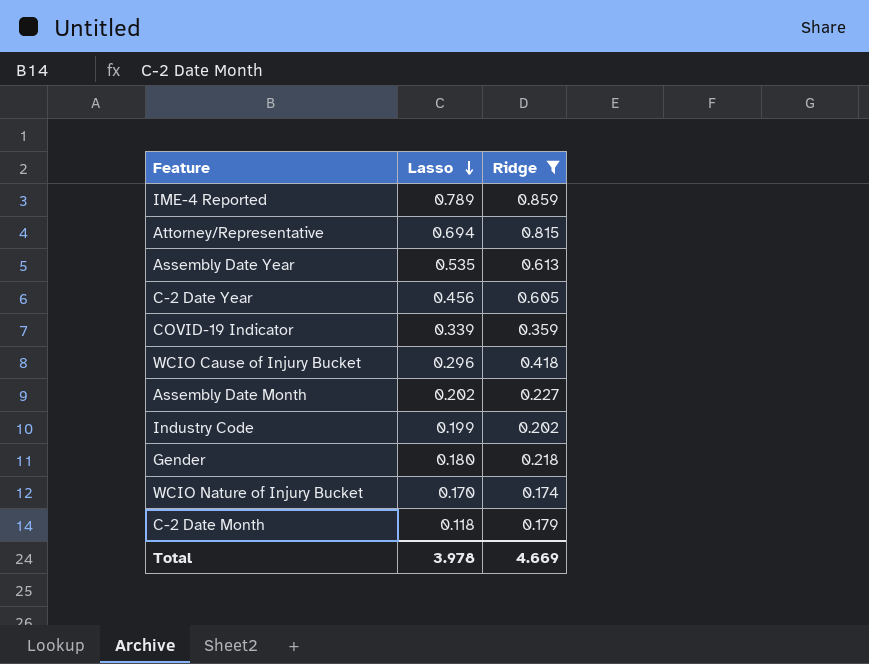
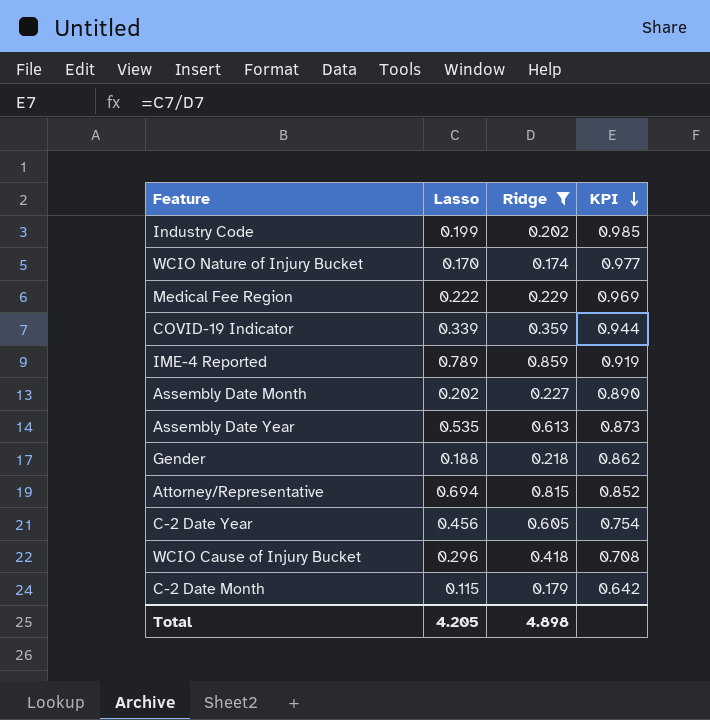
row order: Lasso descending -> KPI descending
column KPI | formula: none -> [Lasso] / [Ridge]
row Medical Fee Region: none -> 0.222 | 0.229 | 0.969
Gender | Lasso: 0.180 -> 0.188
C-2 Date Month | Lasso: 0.118 -> 0.115
Total | Lasso: 3.978 -> 4.205
Total | Ridge: 4.669 -> 4.898

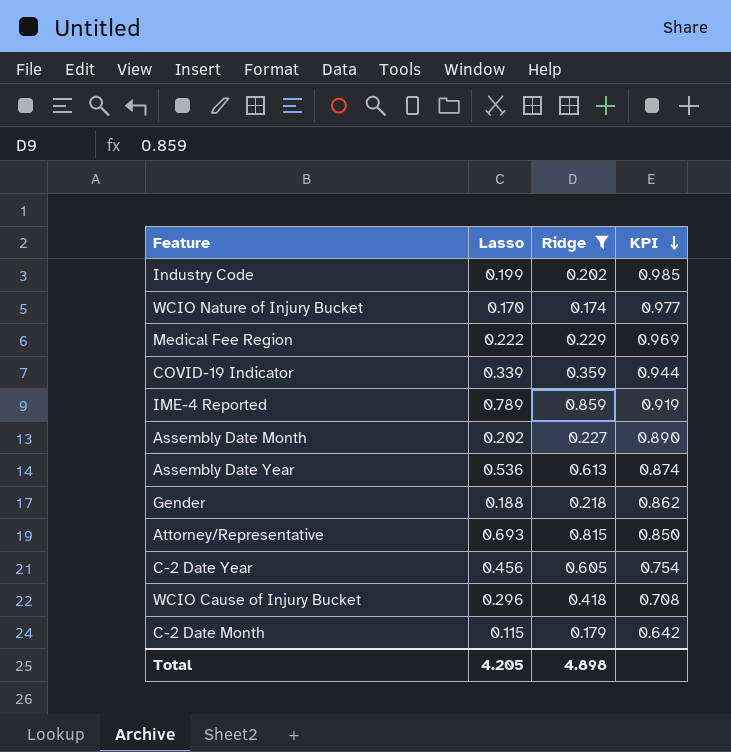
Assembly Date Year | Lasso: 0.535 -> 0.536
Assembly Date Year | KPI: 0.873 -> 0.874
Attorney/Representative | Lasso: 0.694 -> 0.693
Attorney/Representative | KPI: 0.852 -> 0.850

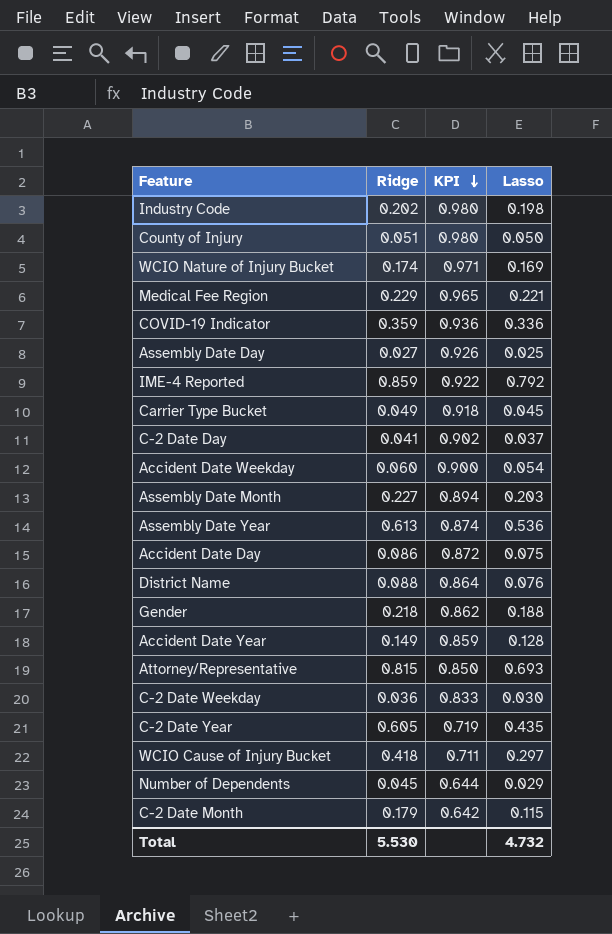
filter: Ridge >= 0.174 -> none
column Lasso | position: 2 -> 4
Industry Code | KPI: 0.985 -> 0.980
Industry Code | Lasso: 0.199 -> 0.198
WCIO Nature of Injury Bucket | KPI: 0.977 -> 0.971
WCIO Nature of Injury Bucket | Lasso: 0.170 -> 0.169
Medical Fee Region | KPI: 0.969 -> 0.965
Medical Fee Region | Lasso: 0.222 -> 0.221
COVID-19 Indicator | KPI: 0.944 -> 0.936
COVID-19 Indicator | Lasso: 0.339 -> 0.336
IME-4 Reported | KPI: 0.919 -> 0.922
IME-4 Reported | Lasso: 0.789 -> 0.792
Assembly Date Month | KPI: 0.890 -> 0.894
Assembly Date Month | Lasso: 0.202 -> 0.203
C-2 Date Year | KPI: 0.754 -> 0.719
C-2 Date Year | Lasso: 0.456 -> 0.435
WCIO Cause of Injury Bucket | KPI: 0.708 -> 0.711
WCIO Cause of Injury Bucket | Lasso: 0.296 -> 0.297
Total | Ridge: 4.898 -> 5.530
Total | Lasso: 4.205 -> 4.732

